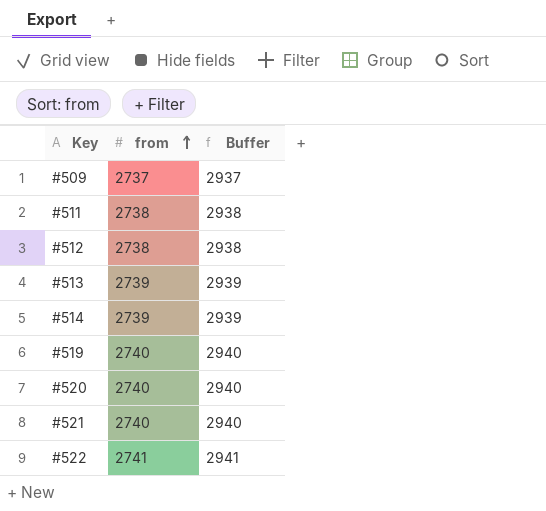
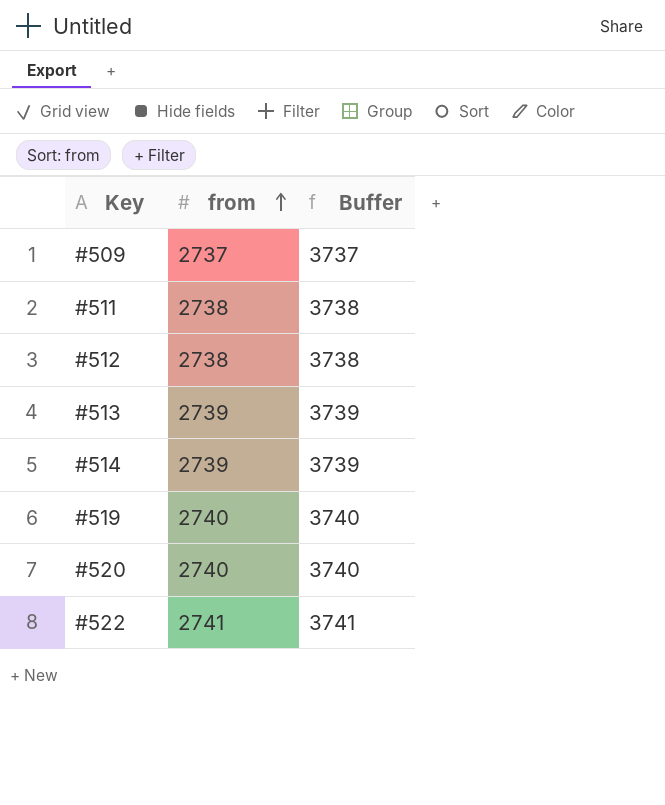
column Buffer | formula: [from] + 200 -> [from] + 1000
row #521: 2740 | 2940 -> none

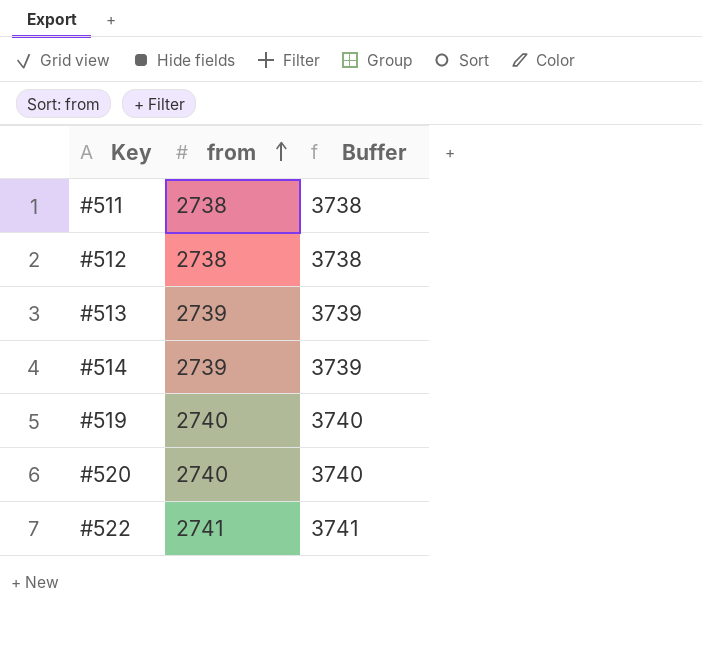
row #509: 2737 | 3737 -> none

